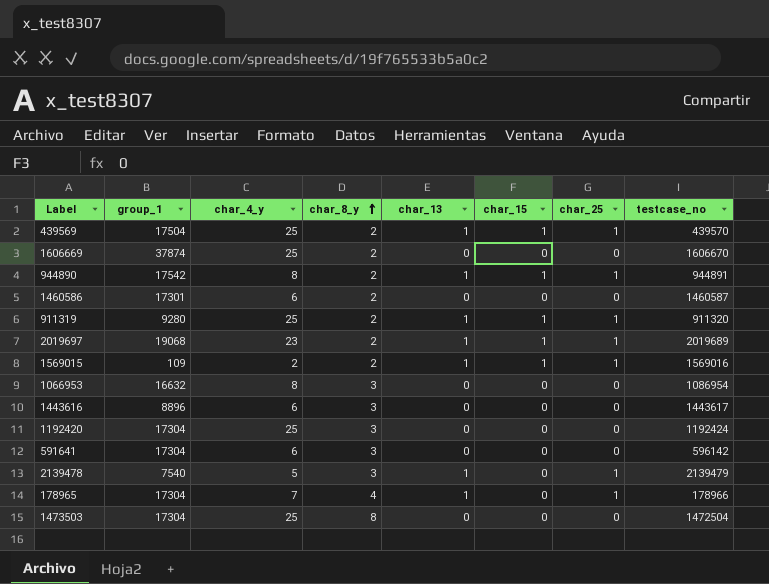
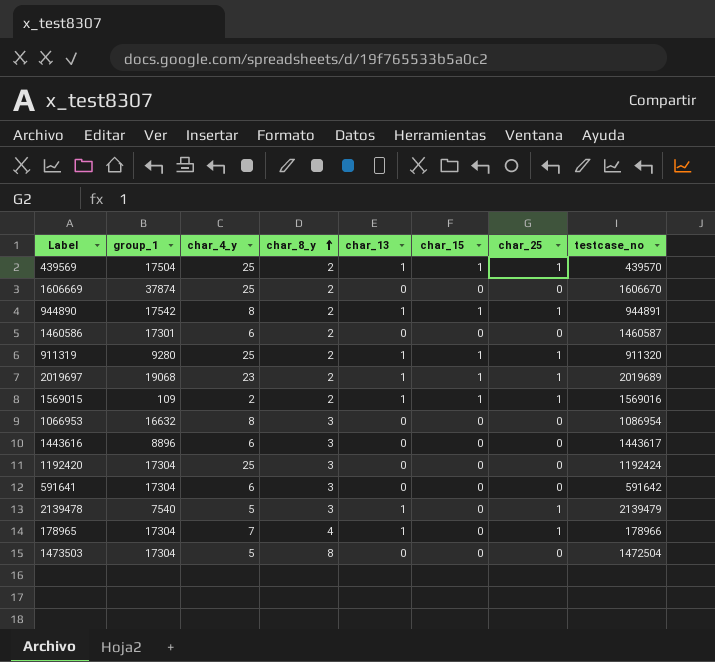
591641 | testcase_no: 596142 -> 591642
1473503 | char_4_y: 25 -> 5

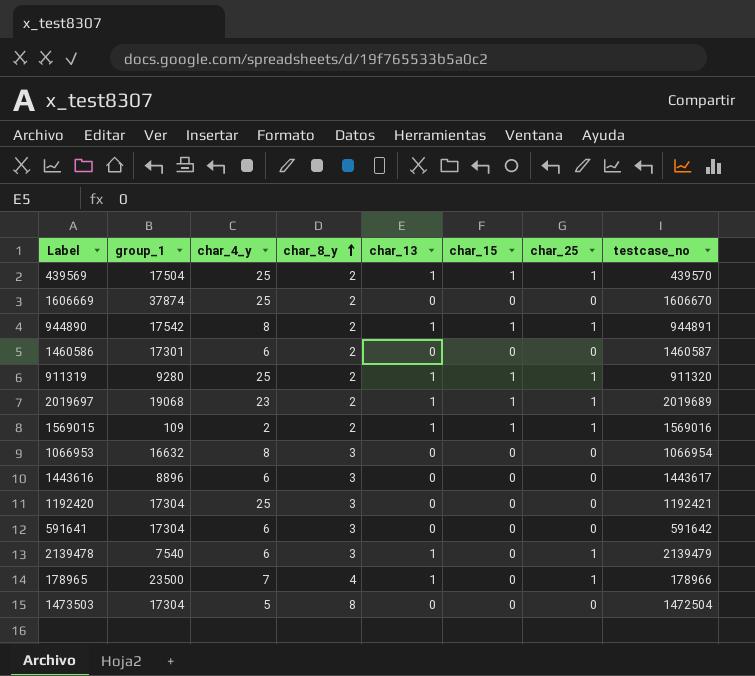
1066953 | testcase_no: 1086954 -> 1066954
1192420 | testcase_no: 1192424 -> 1192421
2139478 | char_4_y: 5 -> 6
178965 | group_1: 17304 -> 23500

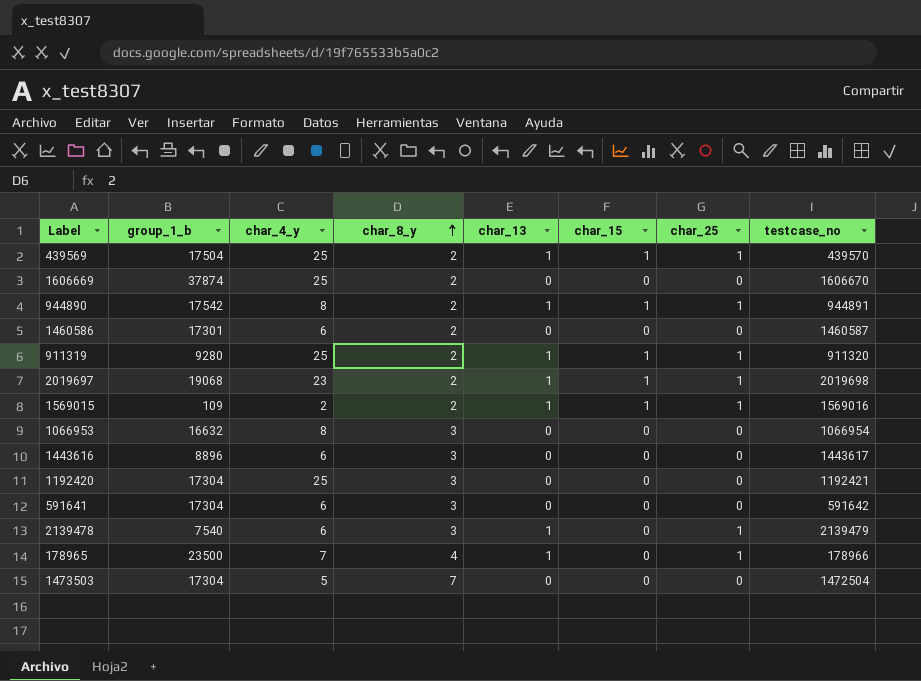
column name: group_1 -> group_1_b
2019697 | testcase_no: 2019689 -> 2019698
1473503 | char_8_y: 8 -> 7

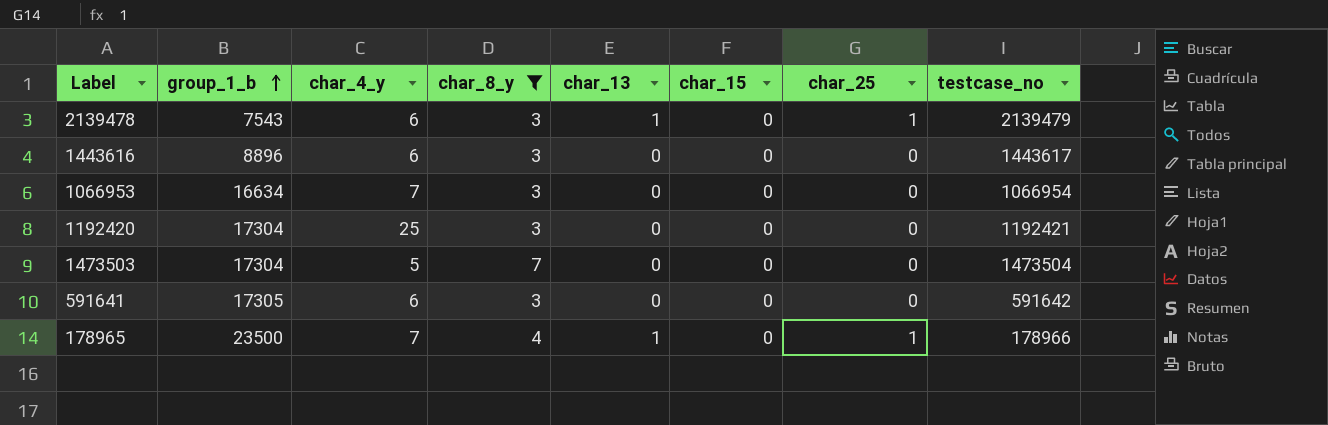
filter: none -> char_8_y != 2
row order: char_8_y ascending -> group_1_b ascending
2139478 | group_1_b: 7540 -> 7543
1066953 | group_1_b: 16632 -> 16634
1066953 | char_4_y: 8 -> 7
1473503 | testcase_no: 1472504 -> 1473504
591641 | group_1_b: 17304 -> 17305

